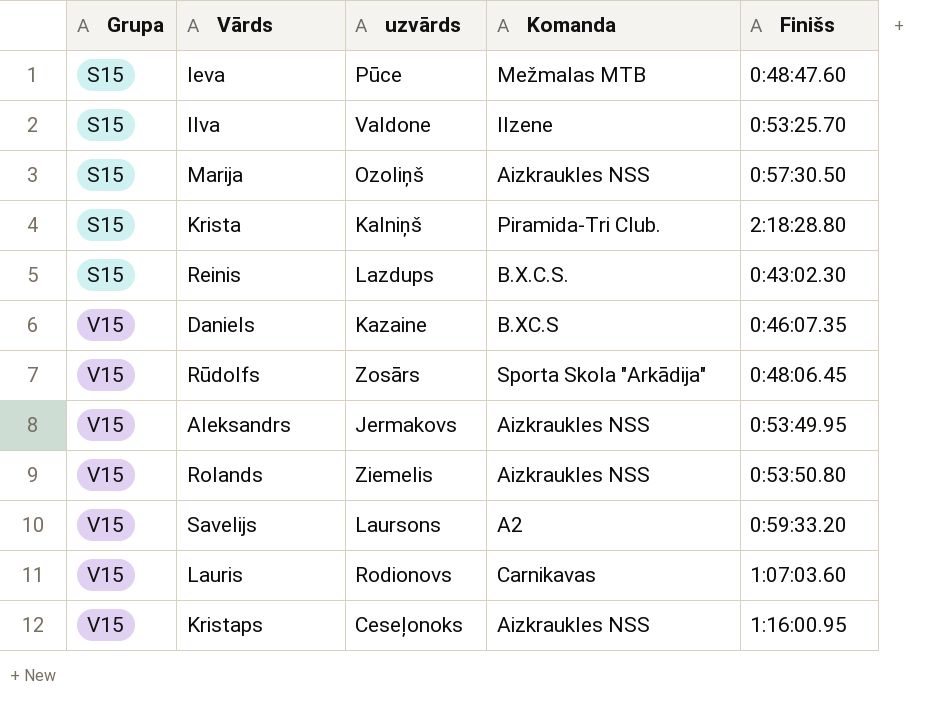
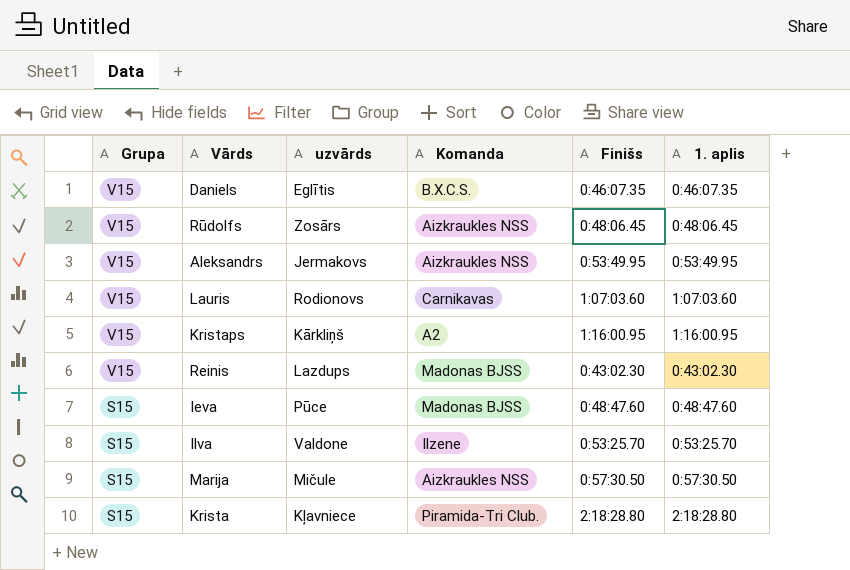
row order: Grupa ascending -> Grupa descending
column 1. aplis | position: none -> 6
row Rolands: V15 | Ziemelis | Aizkraukles NSS | 0:53:50.80 -> none
row Savelijs: V15 | Laursons | A2 | 0:59:33.20 -> none
Daniels | uzvārds: Kazaine -> Eglītis
Daniels | Komanda: B.XC.S -> B.X.C.S.
Rūdolfs | Komanda: Sporta Skola "Arkādija" -> Aizkraukles NSS
Kristaps | uzvārds: Ceseļonoks -> Kārkliņš
Kristaps | Komanda: Aizkraukles NSS -> A2
Reinis | Grupa: S15 -> V15
Reinis | Komanda: B.X.C.S. -> Madonas BJSS
Ieva | Komanda: Mežmalas MTB -> Madonas BJSS
Marija | uzvārds: Ozoliņš -> Mičule
Krista | uzvārds: Kalniņš -> Kļavniece

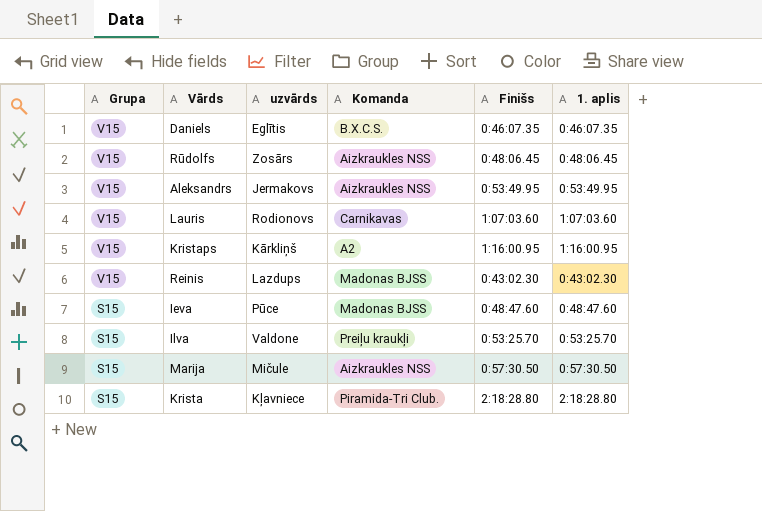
Ilva | Komanda: Ilzene -> Preiļu kraukļi

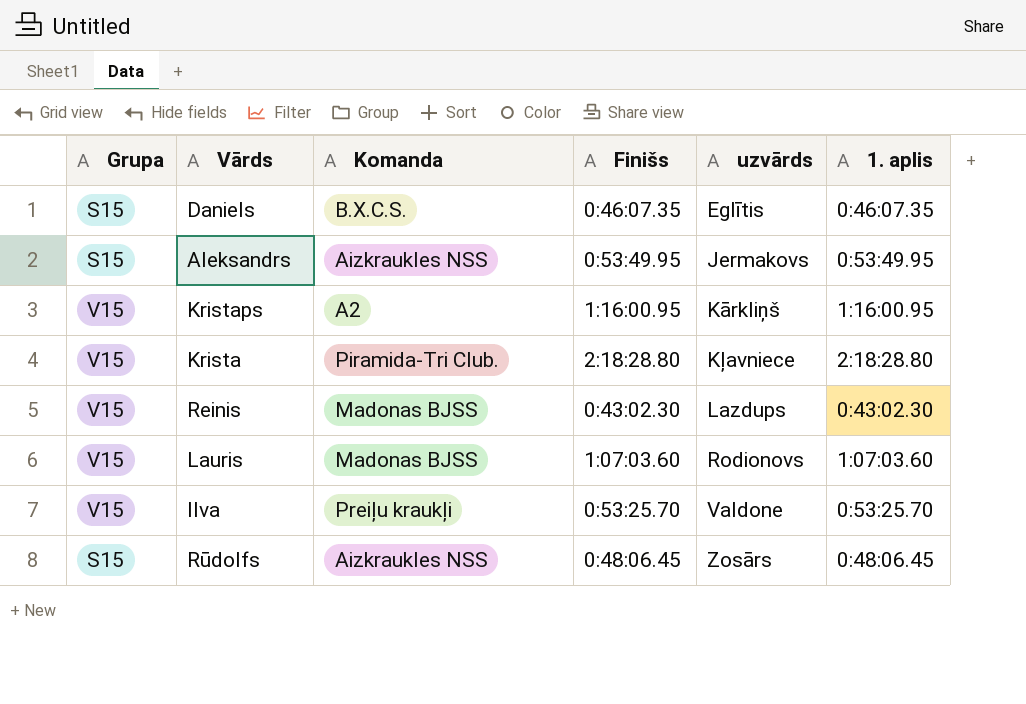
row order: Grupa descending -> uzvārds ascending
column uzvārds | position: 3 -> 5
row Ieva: S15 | Pūce | Madonas BJSS | 0:48:47.60 | 0:48:47.60 -> none
row Marija: S15 | Mičule | Aizkraukles NSS | 0:57:30.50 | 0:57:30.50 -> none
Daniels | Grupa: V15 -> S15
Aleksandrs | Grupa: V15 -> S15
Krista | Grupa: S15 -> V15
Lauris | Komanda: Carnikavas -> Madonas BJSS
Ilva | Grupa: S15 -> V15
Rūdolfs | Grupa: V15 -> S15

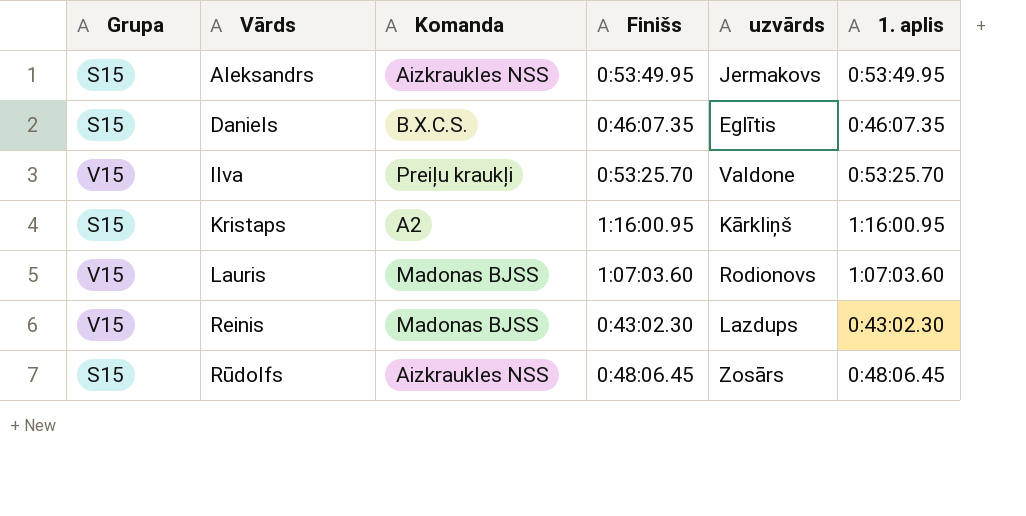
row order: uzvārds ascending -> Vārds ascending
row Krista: V15 | Piramida-Tri Club. | 2:18:28.80 | Kļavniece | 2:18:28.80 -> none
Kristaps | Grupa: V15 -> S15

